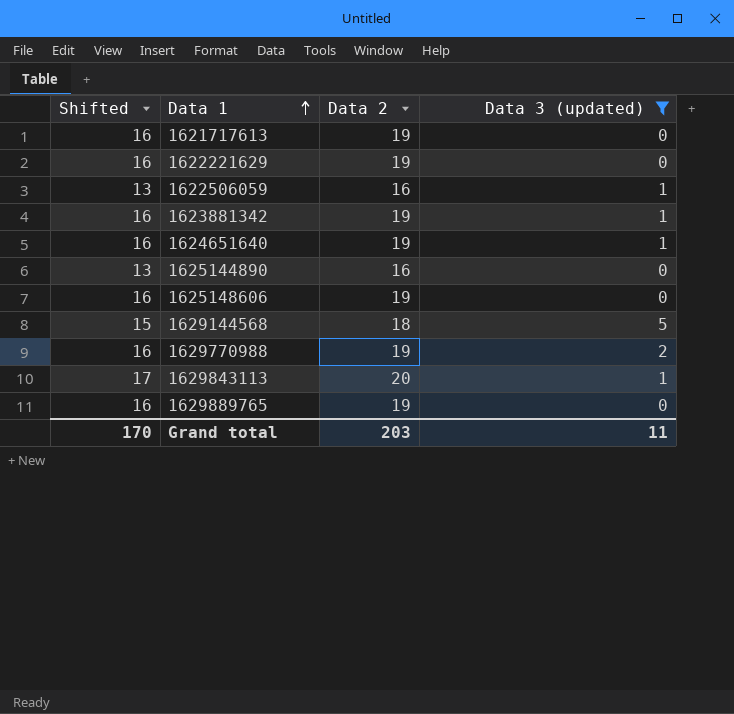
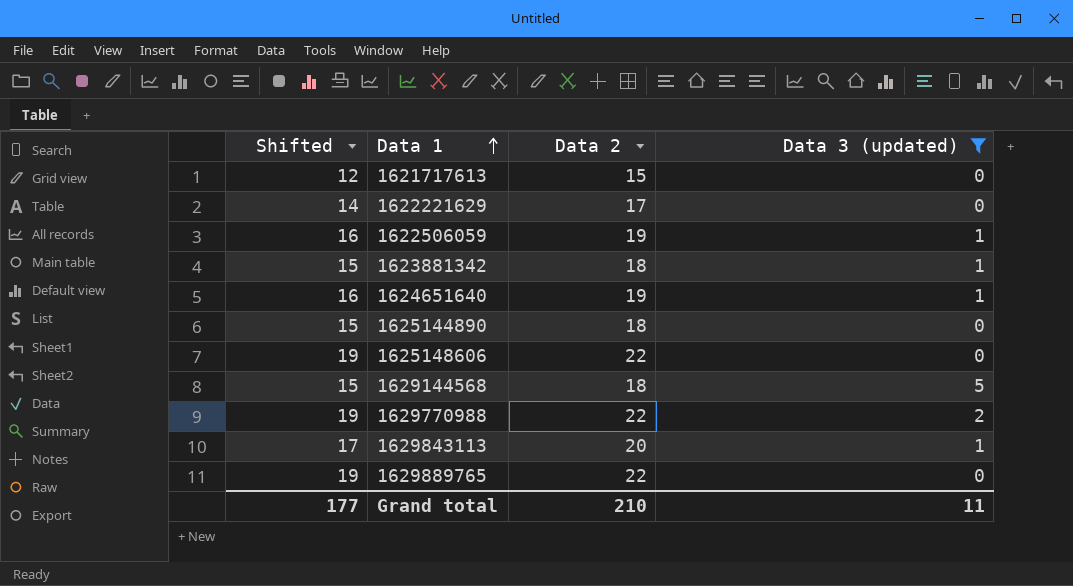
1621717613 | Shifted: 16 -> 12
1621717613 | Data 2: 19 -> 15
1622221629 | Shifted: 16 -> 14
1622221629 | Data 2: 19 -> 17
1622506059 | Shifted: 13 -> 16
1622506059 | Data 2: 16 -> 19
1623881342 | Shifted: 16 -> 15
1623881342 | Data 2: 19 -> 18
1625144890 | Shifted: 13 -> 15
1625144890 | Data 2: 16 -> 18
1625148606 | Shifted: 16 -> 19
1625148606 | Data 2: 19 -> 22
1629770988 | Shifted: 16 -> 19
1629770988 | Data 2: 19 -> 22
1629889765 | Shifted: 16 -> 19
1629889765 | Data 2: 19 -> 22
Grand total | Shifted: 170 -> 177
Grand total | Data 2: 203 -> 210

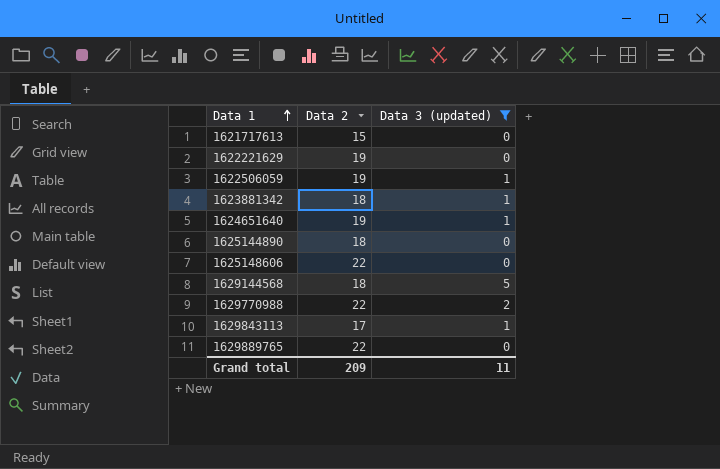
column Shifted | formula: [Data 2] - 3 -> none
1622221629 | Data 2: 17 -> 19
1629843113 | Data 2: 20 -> 17
Grand total | Data 2: 210 -> 209

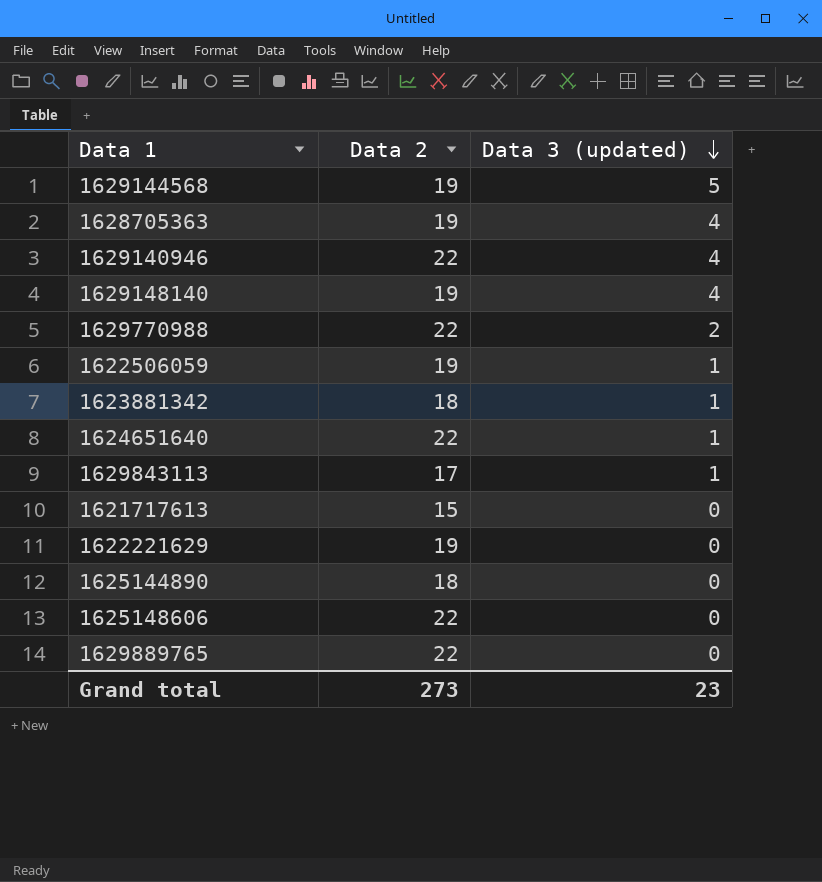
filter: Data 3 (updated) != 4 -> none
row order: Data 1 ascending -> Data 3 (updated) descending
1629144568 | Data 2: 18 -> 19
1624651640 | Data 2: 19 -> 22
Grand total | Data 2: 209 -> 273
Grand total | Data 3 (updated): 11 -> 23

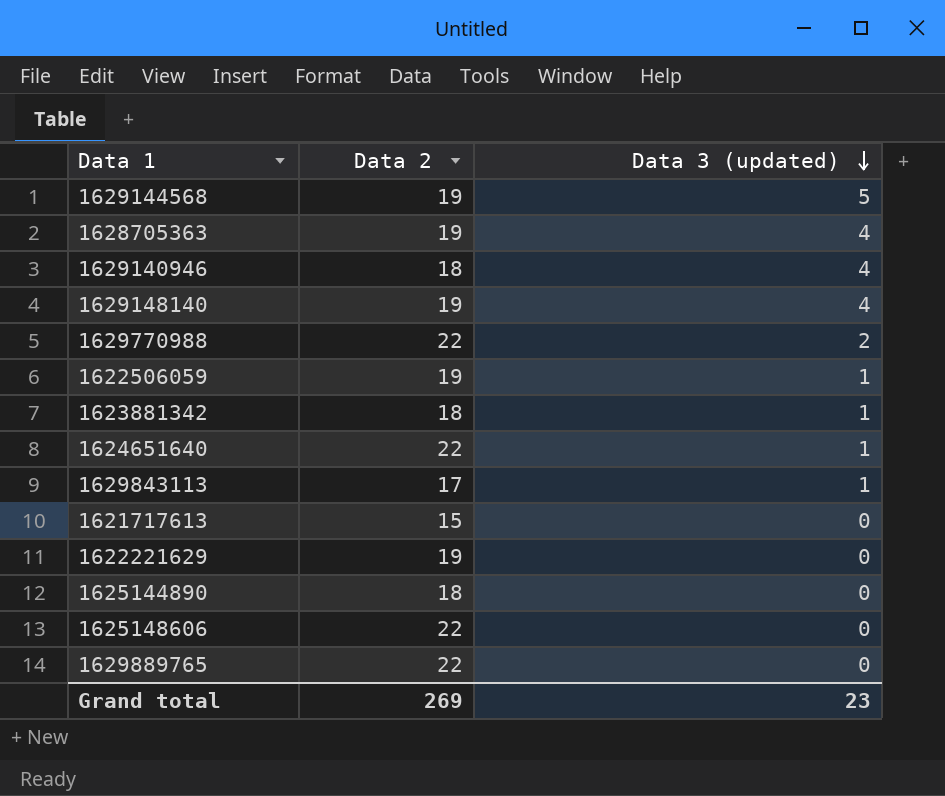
1629140946 | Data 2: 22 -> 18
Grand total | Data 2: 273 -> 269

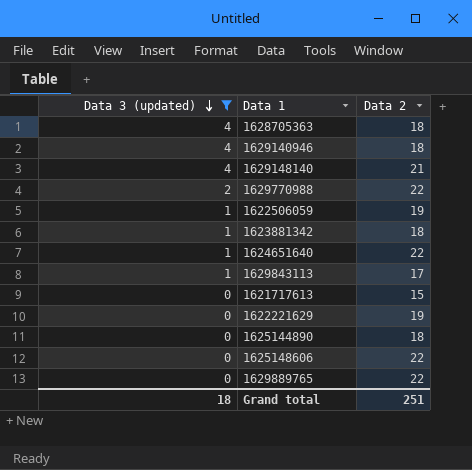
filter: none -> Data 3 (updated) != 5
column Data 3 (updated) | position: 3 -> 1
1628705363 | Data 2: 19 -> 18
1629148140 | Data 2: 19 -> 21
Grand total | Data 3 (updated): 23 -> 18
Grand total | Data 2: 269 -> 251

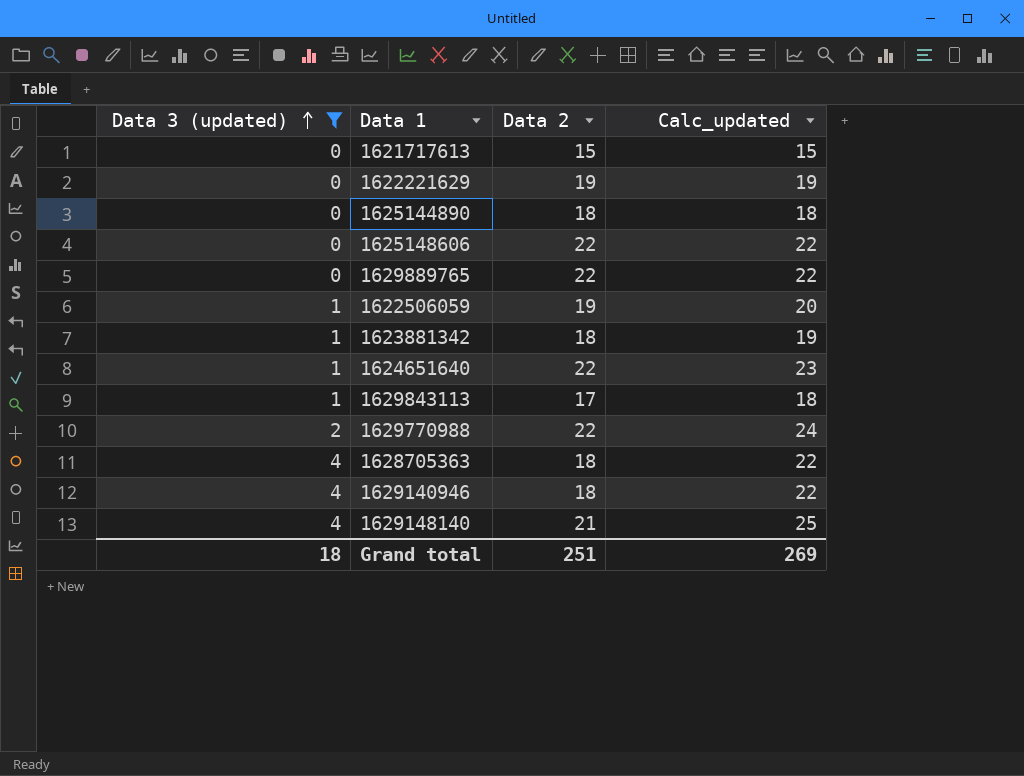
row order: Data 3 (updated) descending -> Data 3 (updated) ascending
column Calc_updated | formula: none -> [Data 3 (updated)] + [Data 2]

